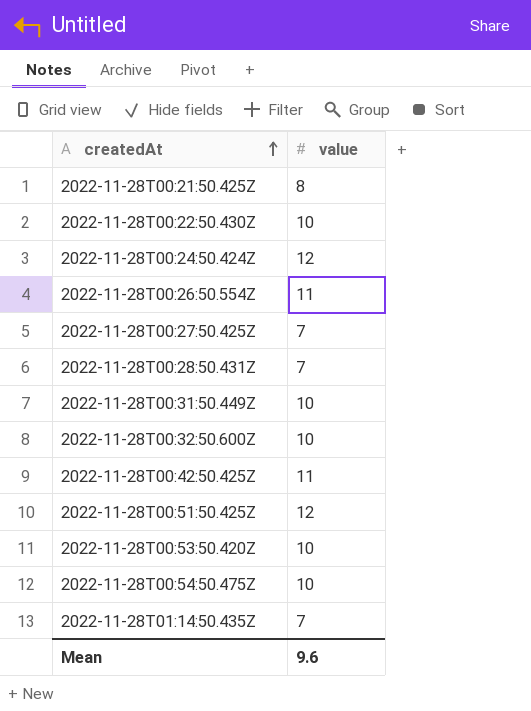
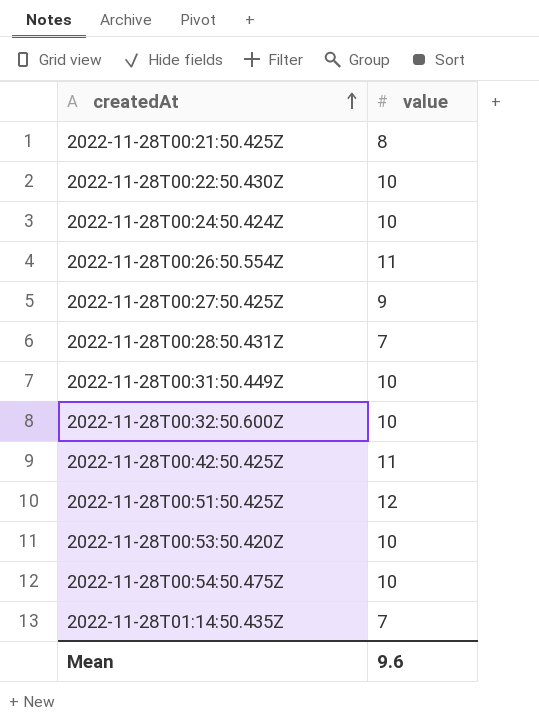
2022-11-28T00:24:50.424Z | value: 12 -> 10
2022-11-28T00:27:50.425Z | value: 7 -> 9

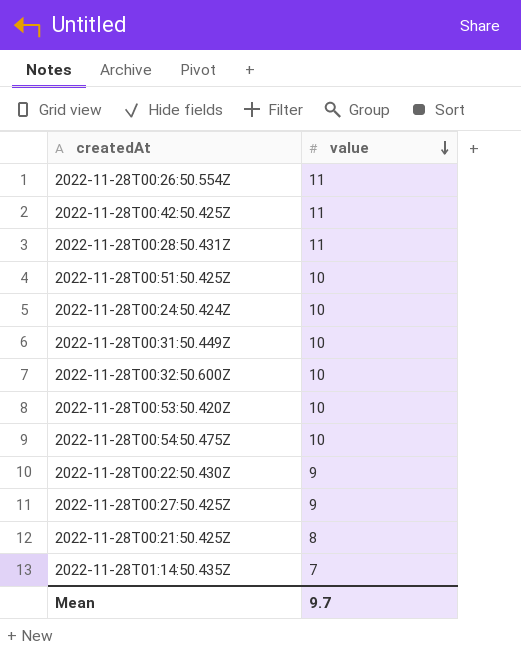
row order: createdAt ascending -> value descending
2022-11-28T00:28:50.431Z | value: 7 -> 11
2022-11-28T00:51:50.425Z | value: 12 -> 10
2022-11-28T00:22:50.430Z | value: 10 -> 9
Mean | value: 9.6 -> 9.7

